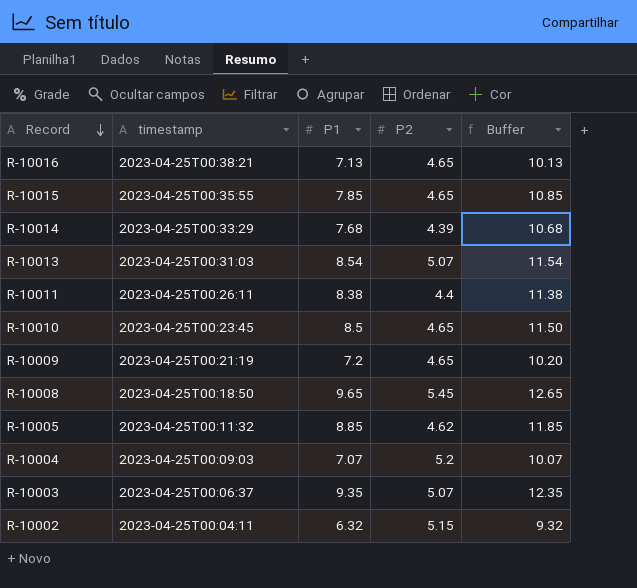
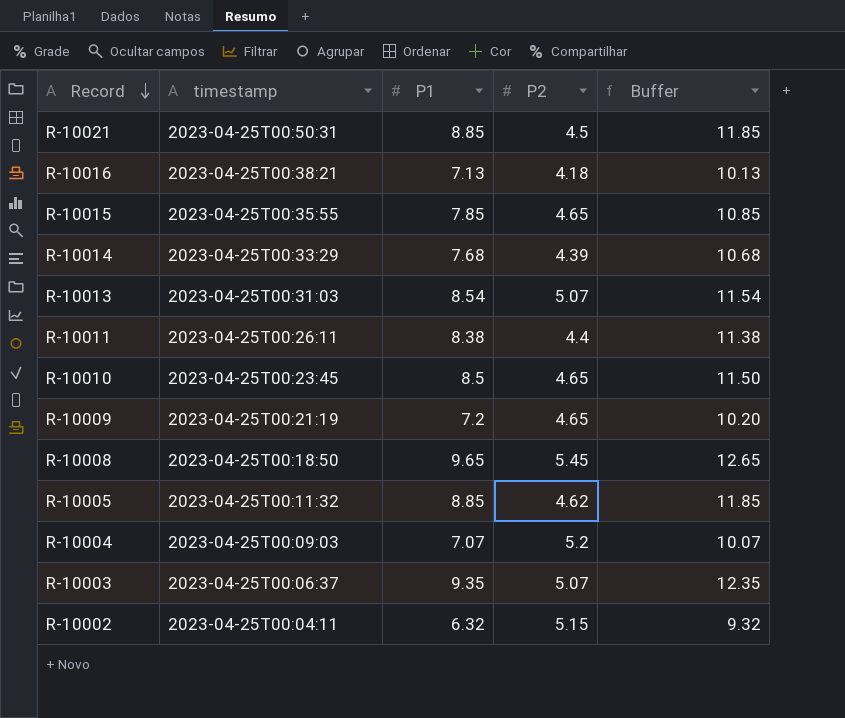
row R-10021: none -> 2023-04-25T00:50:31 | 8.85 | 4.5 | 11.85
R-10016 | P2: 4.65 -> 4.18

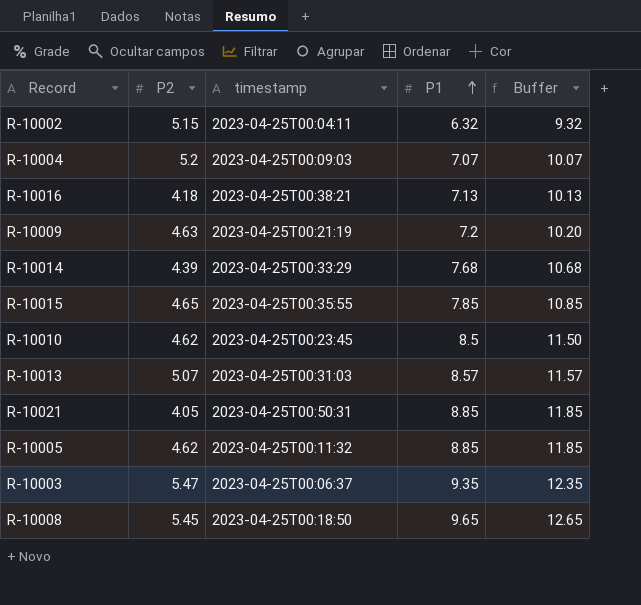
row order: Record descending -> P1 ascending
column P2 | position: 4 -> 2
row R-10011: 2023-04-25T00:26:11 | 8.38 | 4.4 | 11.38 -> none
R-10009 | P2: 4.65 -> 4.63
R-10010 | P2: 4.65 -> 4.62
R-10013 | P1: 8.54 -> 8.57
R-10013 | Buffer: 11.54 -> 11.57
R-10021 | P2: 4.5 -> 4.05
R-10003 | P2: 5.07 -> 5.47

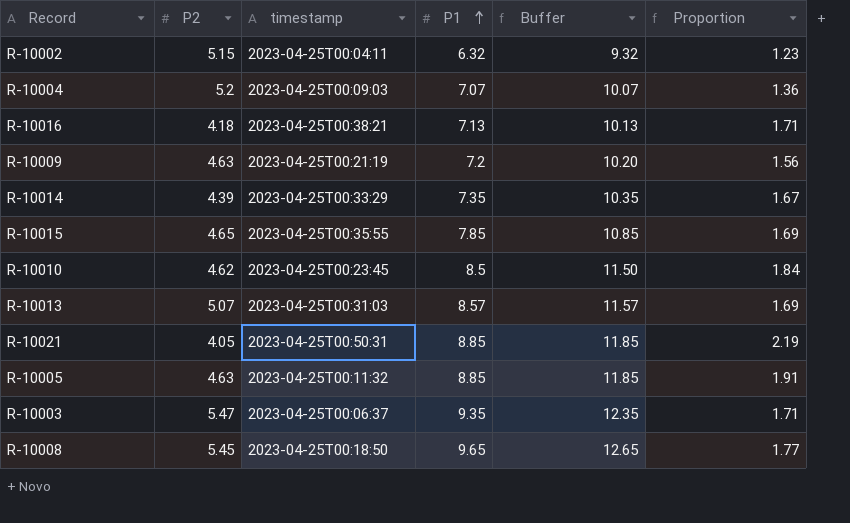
column Proportion | formula: none -> [P1] / [P2]
R-10014 | P1: 7.68 -> 7.35
R-10014 | Buffer: 10.68 -> 10.35
R-10005 | P2: 4.62 -> 4.63

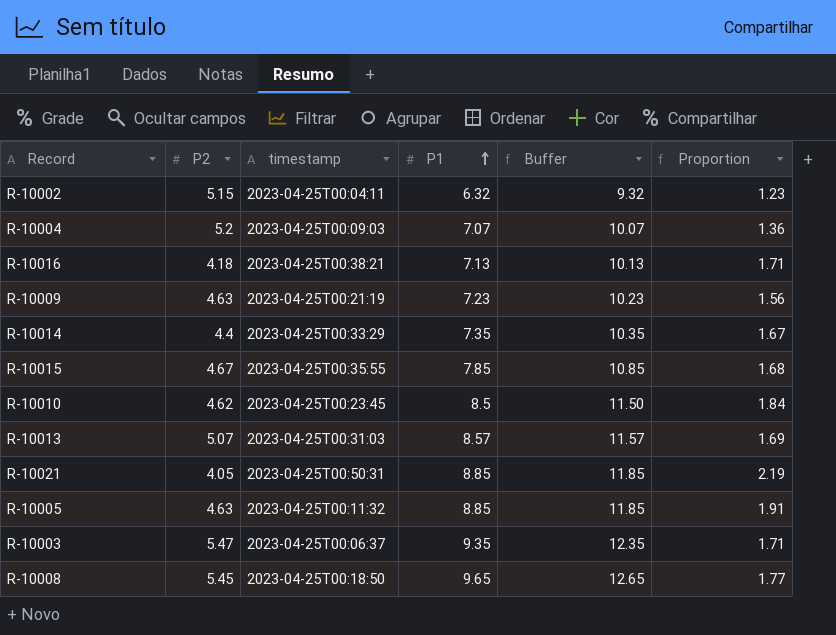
R-10009 | P1: 7.2 -> 7.23
R-10009 | Buffer: 10.20 -> 10.23
R-10014 | P2: 4.39 -> 4.4
R-10015 | P2: 4.65 -> 4.67
R-10015 | Proportion: 1.69 -> 1.68

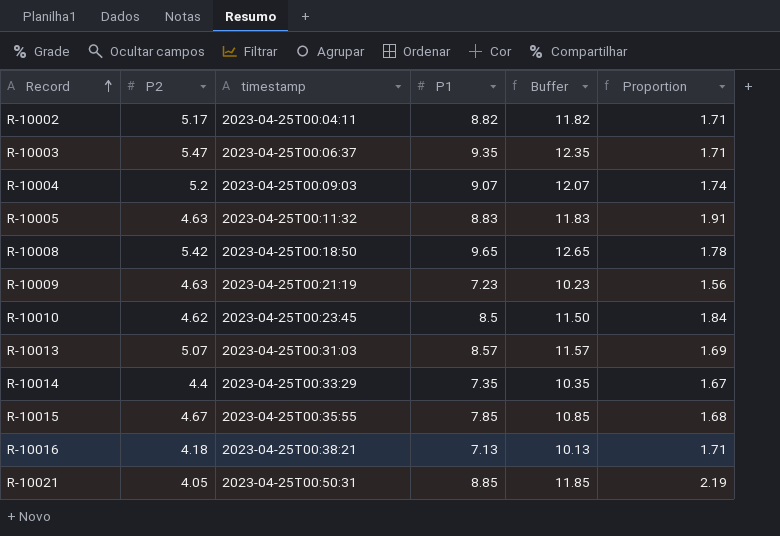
row order: P1 ascending -> Record ascending
R-10002 | P2: 5.15 -> 5.17
R-10002 | P1: 6.32 -> 8.82
R-10002 | Buffer: 9.32 -> 11.82
R-10002 | Proportion: 1.23 -> 1.71
R-10004 | P1: 7.07 -> 9.07
R-10004 | Buffer: 10.07 -> 12.07
R-10004 | Proportion: 1.36 -> 1.74
R-10005 | P1: 8.85 -> 8.83
R-10005 | Buffer: 11.85 -> 11.83
R-10008 | P2: 5.45 -> 5.42
R-10008 | Proportion: 1.77 -> 1.78

